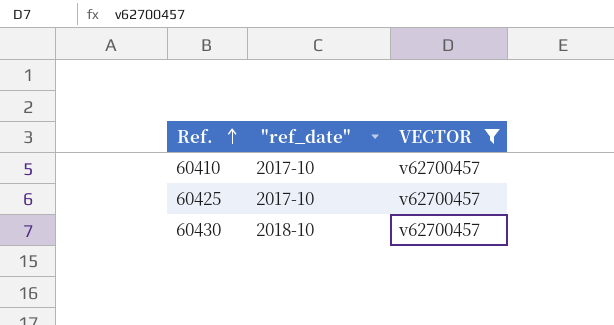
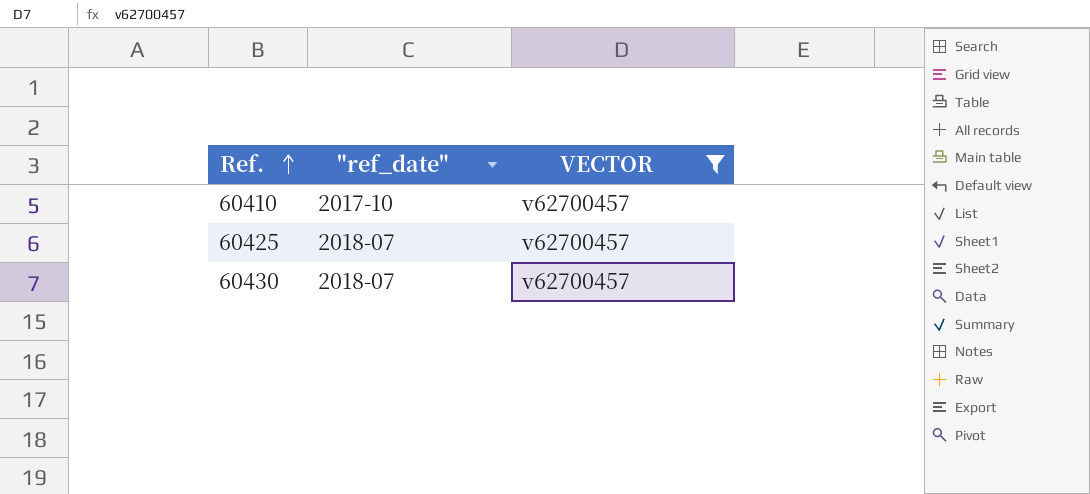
60425 | "ref_date": 2017-10 -> 2018-07
60430 | "ref_date": 2018-10 -> 2018-07

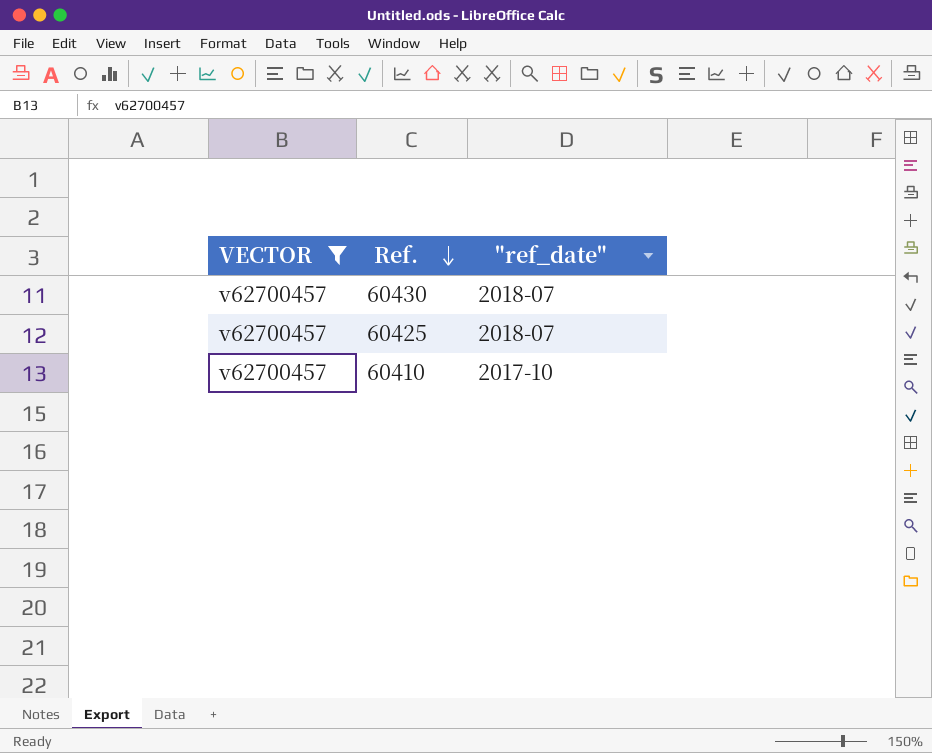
row order: Ref. ascending -> Ref. descending
column VECTOR | position: 3 -> 1

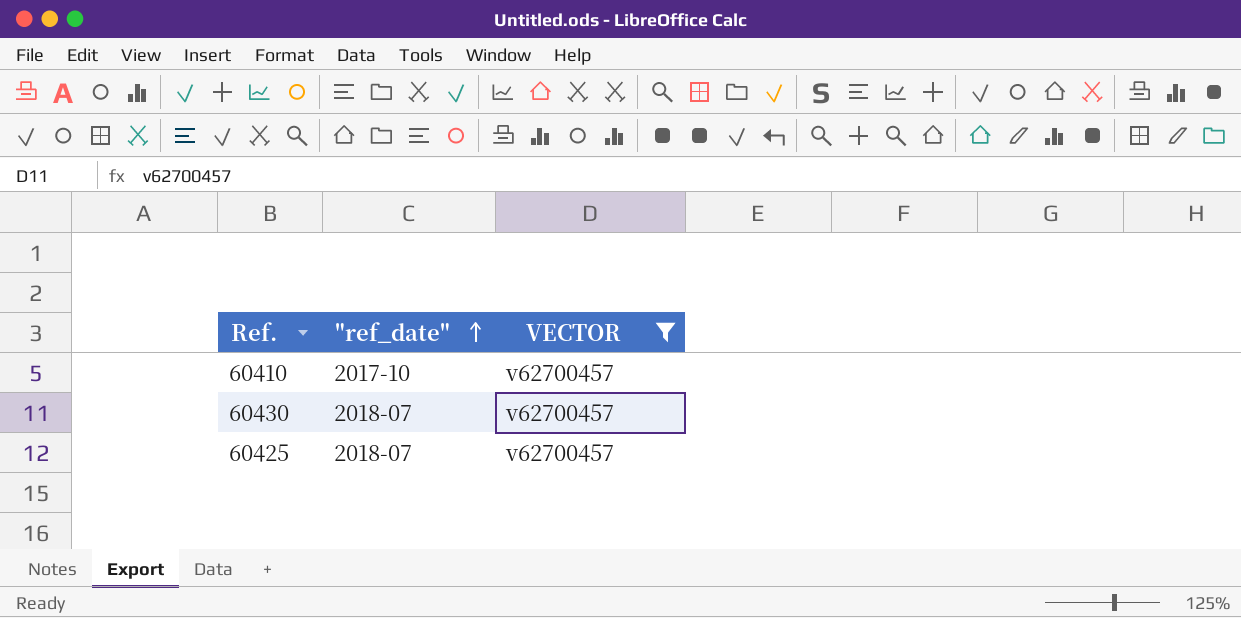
row order: Ref. descending -> "ref_date" ascending
column VECTOR | position: 1 -> 3

